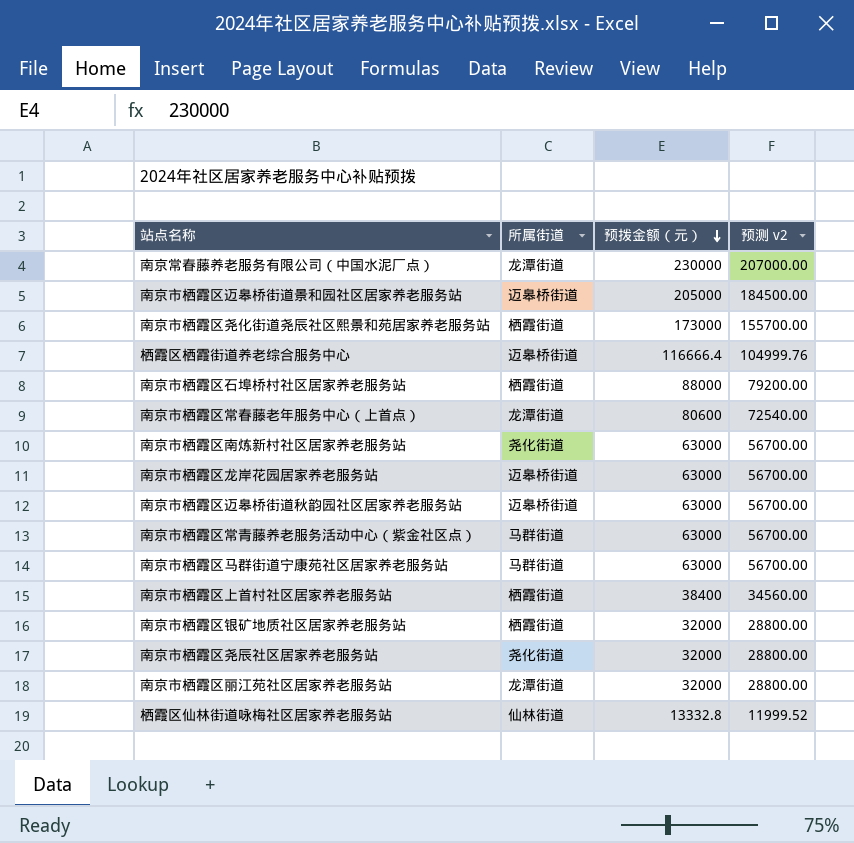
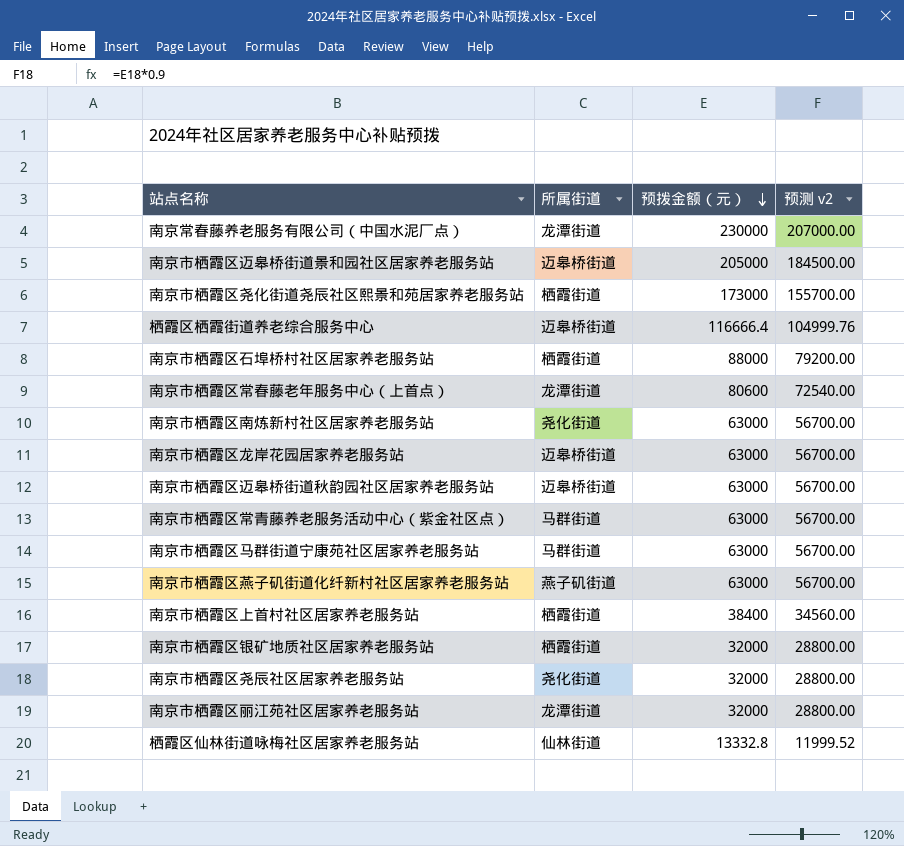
row 南京市栖霞区燕子矶街道化纤新村社区居家养老服务站: none -> 燕子矶街道 | 63000 | 56700.00

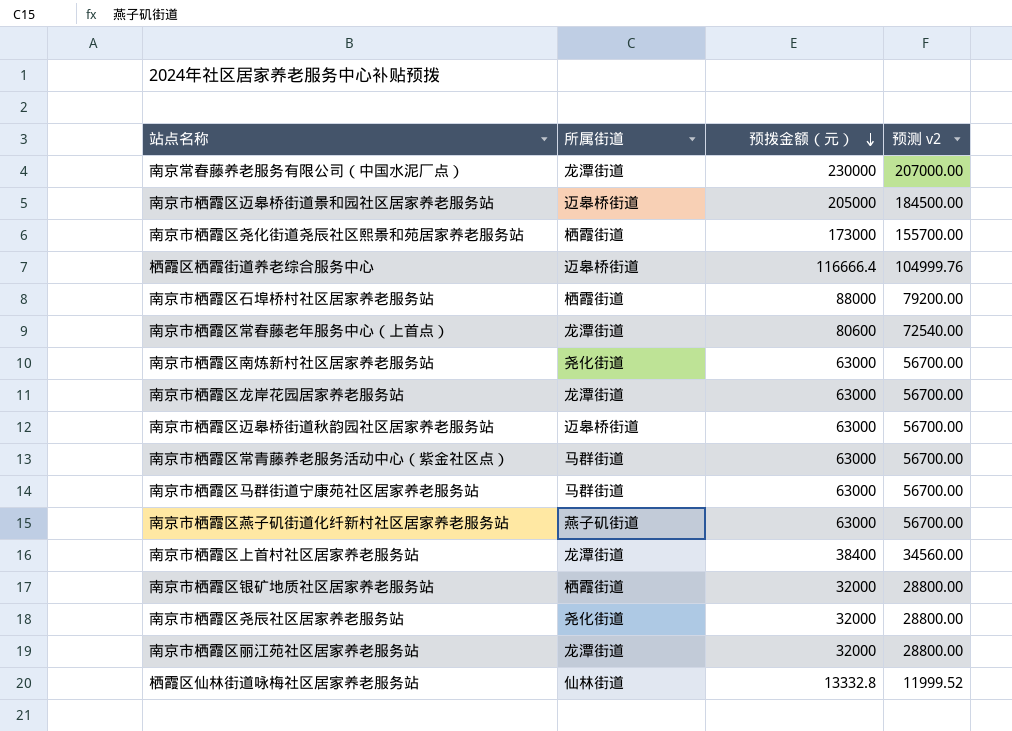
南京市栖霞区龙岸花园居家养老服务站 | 所属街道: 迈皋桥街道 -> 龙潭街道
南京市栖霞区上首村社区居家养老服务站 | 所属街道: 栖霞街道 -> 龙潭街道

